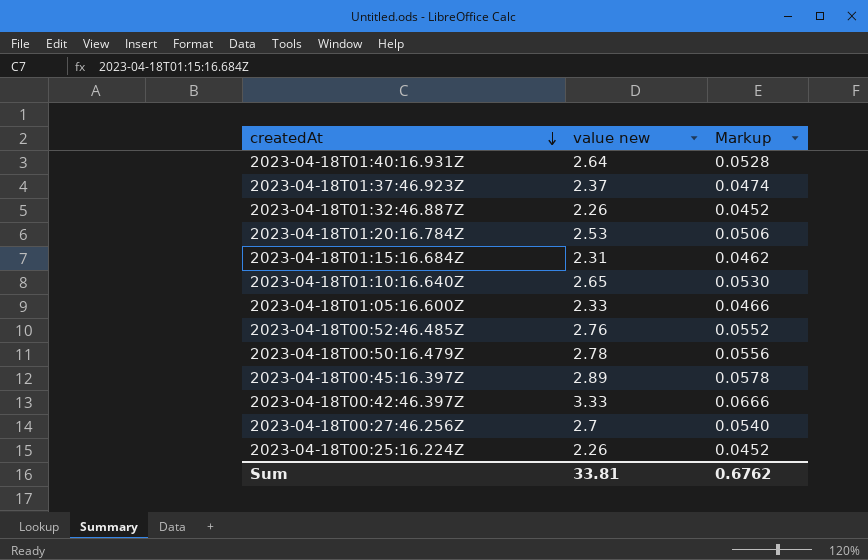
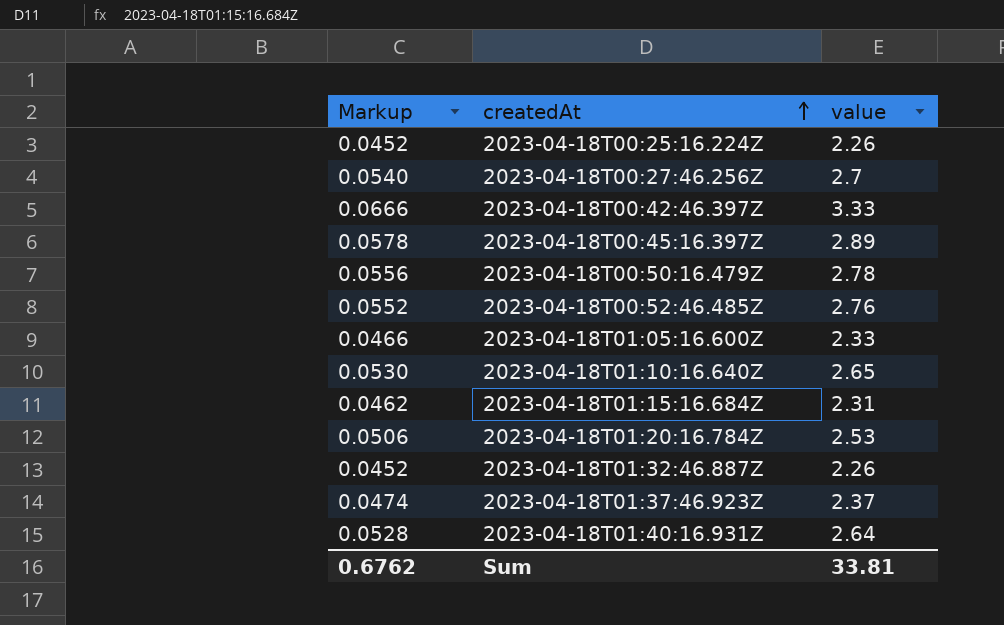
row order: createdAt descending -> createdAt ascending
column Markup | position: 3 -> 1
column name: value new -> value

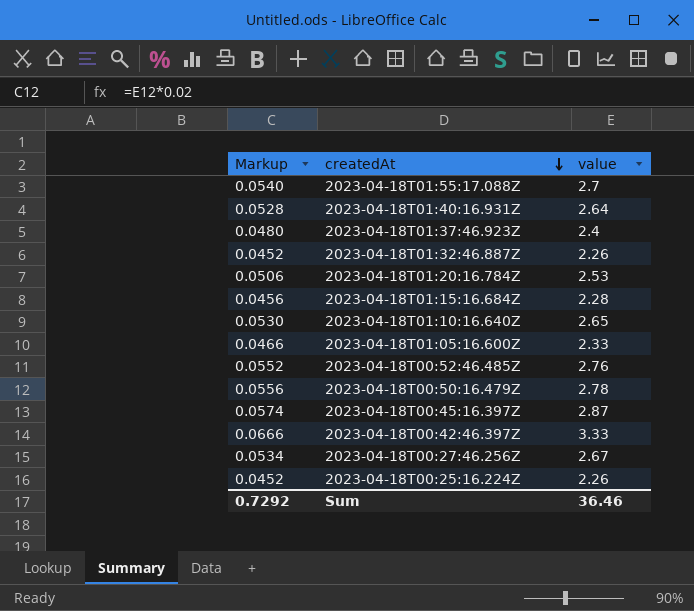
row order: createdAt ascending -> createdAt descending
row 2023-04-18T01:55:17.088Z: none -> 0.0540 | 2.7
2023-04-18T01:37:46.923Z | Markup: 0.0474 -> 0.0480
2023-04-18T01:37:46.923Z | value: 2.37 -> 2.4
2023-04-18T01:15:16.684Z | Markup: 0.0462 -> 0.0456
2023-04-18T01:15:16.684Z | value: 2.31 -> 2.28
2023-04-18T00:45:16.397Z | Markup: 0.0578 -> 0.0574
2023-04-18T00:45:16.397Z | value: 2.89 -> 2.87
2023-04-18T00:27:46.256Z | Markup: 0.0540 -> 0.0534
2023-04-18T00:27:46.256Z | value: 2.7 -> 2.67
Sum | Markup: 0.6762 -> 0.7292
Sum | value: 33.81 -> 36.46

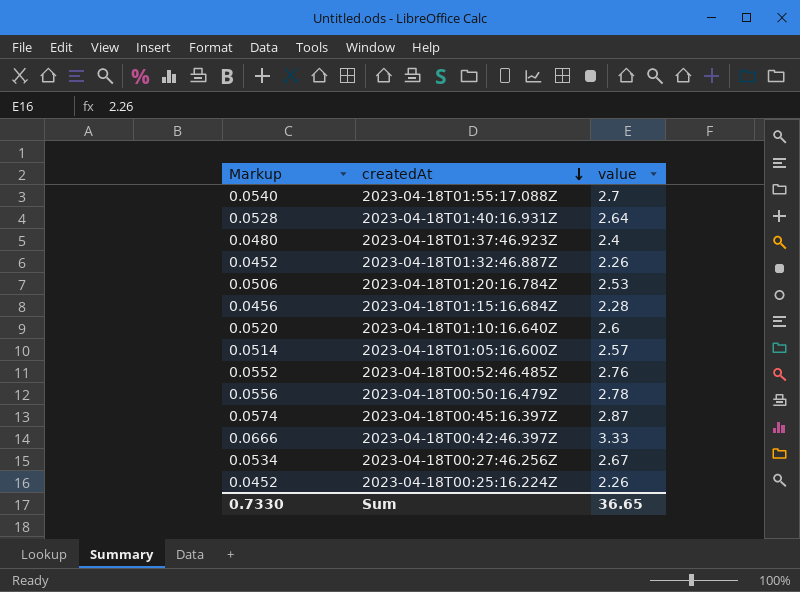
2023-04-18T01:10:16.640Z | Markup: 0.0530 -> 0.0520
2023-04-18T01:10:16.640Z | value: 2.65 -> 2.6
2023-04-18T01:05:16.600Z | Markup: 0.0466 -> 0.0514
2023-04-18T01:05:16.600Z | value: 2.33 -> 2.57
Sum | Markup: 0.7292 -> 0.7330
Sum | value: 36.46 -> 36.65

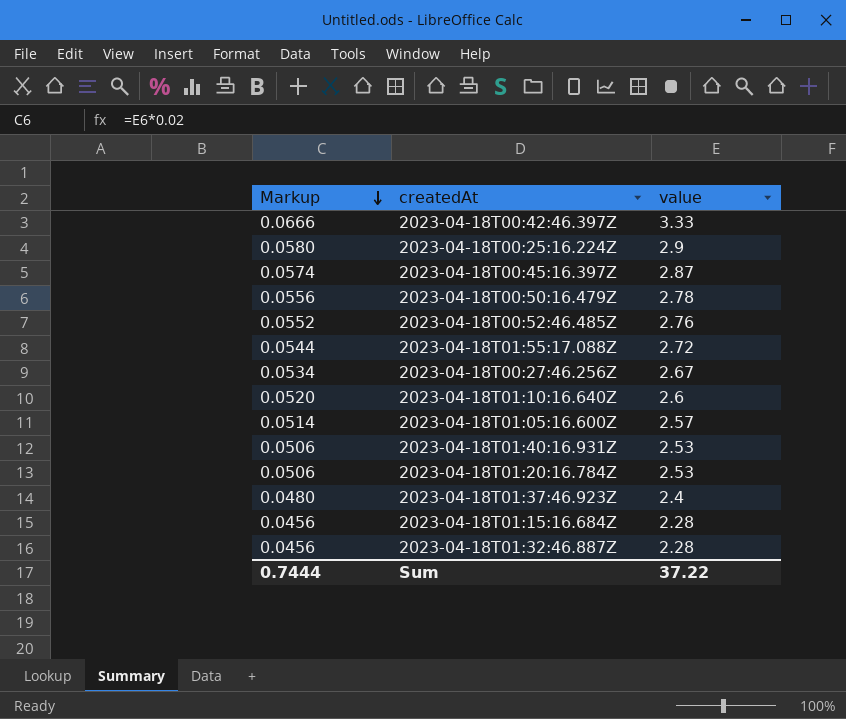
row order: createdAt descending -> Markup descending
2023-04-18T00:25:16.224Z | Markup: 0.0452 -> 0.0580
2023-04-18T00:25:16.224Z | value: 2.26 -> 2.9
2023-04-18T01:55:17.088Z | Markup: 0.0540 -> 0.0544
2023-04-18T01:55:17.088Z | value: 2.7 -> 2.72
2023-04-18T01:40:16.931Z | Markup: 0.0528 -> 0.0506
2023-04-18T01:40:16.931Z | value: 2.64 -> 2.53
2023-04-18T01:32:46.887Z | Markup: 0.0452 -> 0.0456
2023-04-18T01:32:46.887Z | value: 2.26 -> 2.28
Sum | Markup: 0.7330 -> 0.7444
Sum | value: 36.65 -> 37.22

